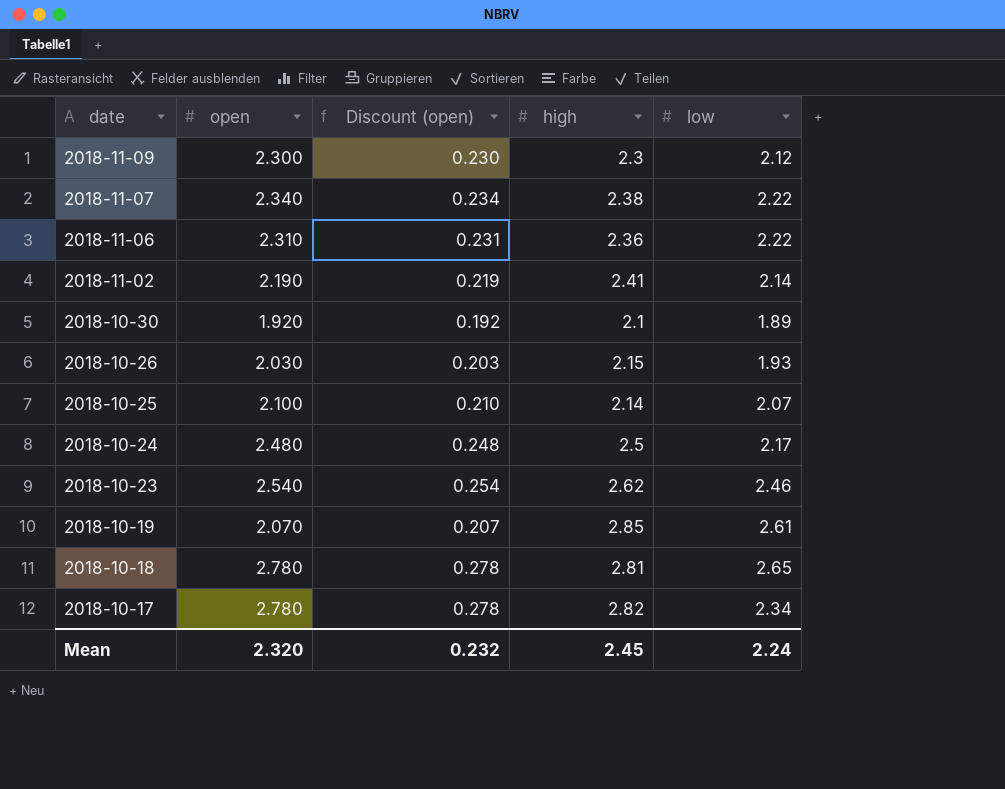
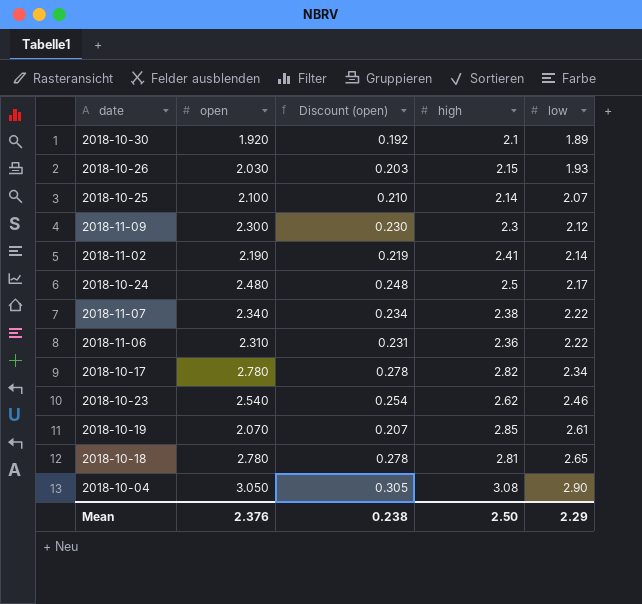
row order: date descending -> low ascending
row 2018-10-04: none -> 3.050 | 0.305 | 3.08 | 2.90
Mean | open: 2.320 -> 2.376
Mean | Discount (open): 0.232 -> 0.238
Mean | high: 2.45 -> 2.50
Mean | low: 2.24 -> 2.29

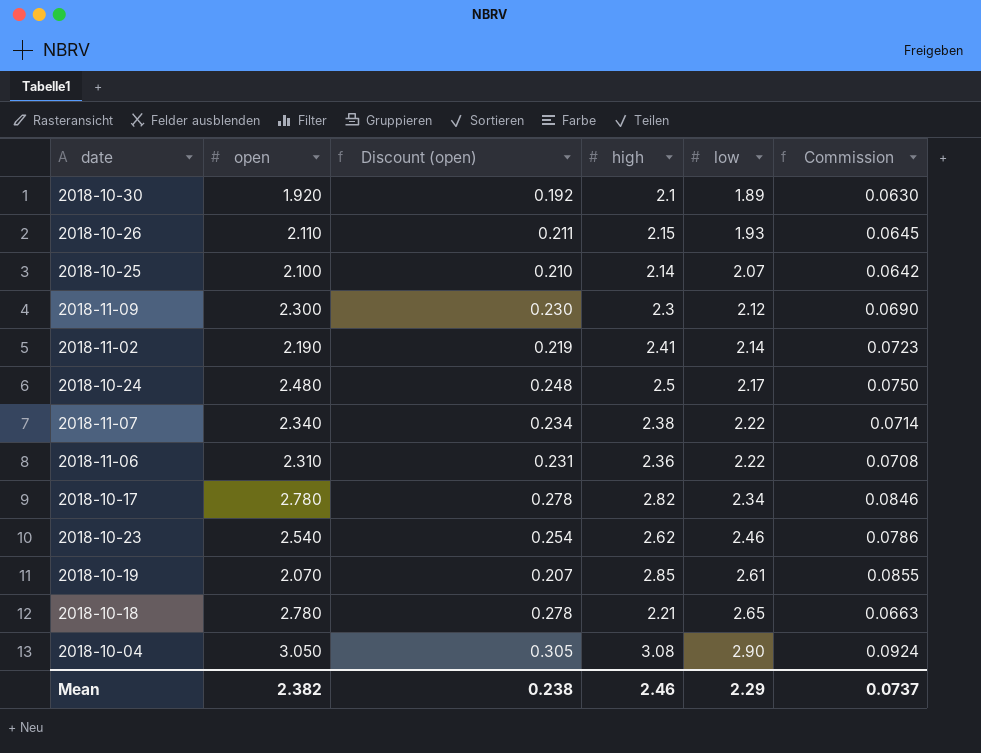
column Commission | formula: none -> [high] * 0.03
2018-10-26 | open: 2.030 -> 2.110
2018-10-26 | Discount (open): 0.203 -> 0.211
2018-10-18 | high: 2.81 -> 2.21
Mean | open: 2.376 -> 2.382
Mean | high: 2.50 -> 2.46

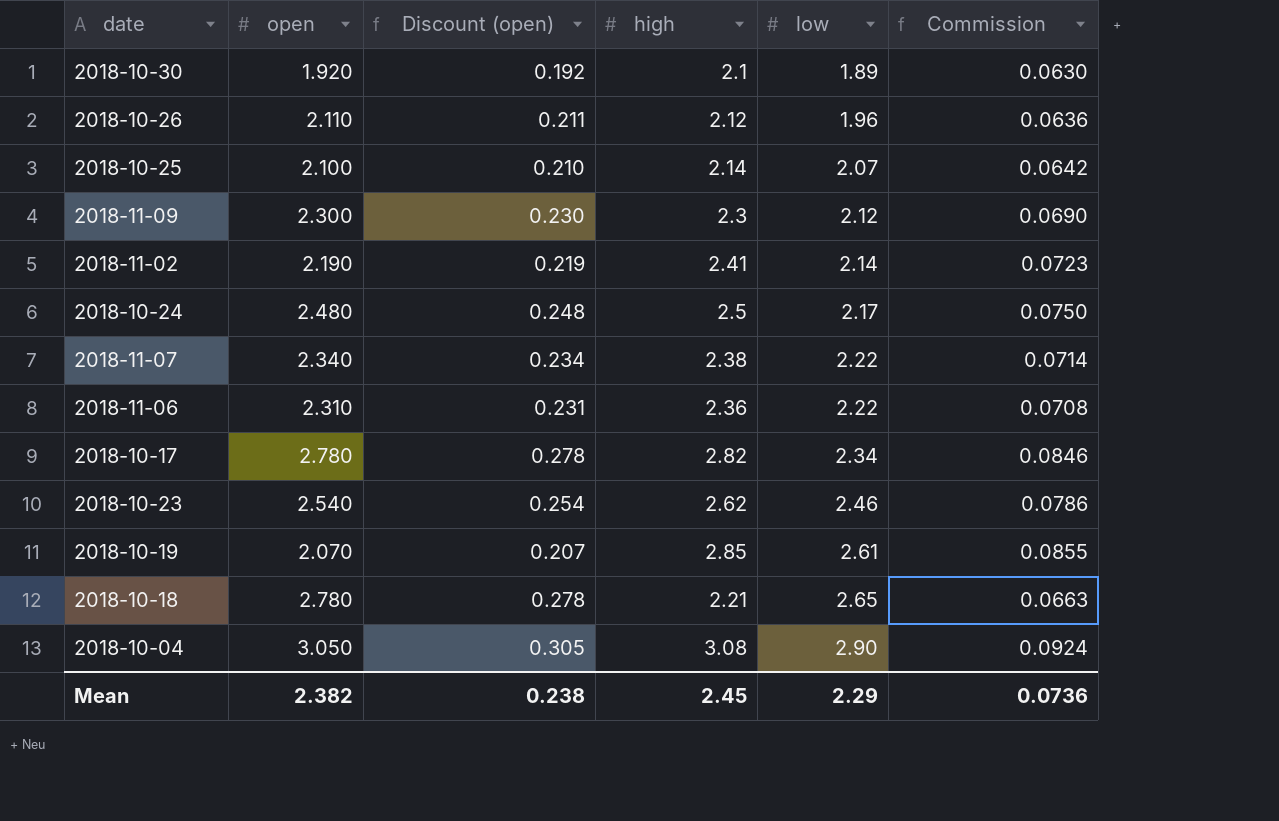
2018-10-26 | high: 2.15 -> 2.12
2018-10-26 | low: 1.93 -> 1.96
2018-10-26 | Commission: 0.0645 -> 0.0636
Mean | high: 2.46 -> 2.45
Mean | Commission: 0.0737 -> 0.0736

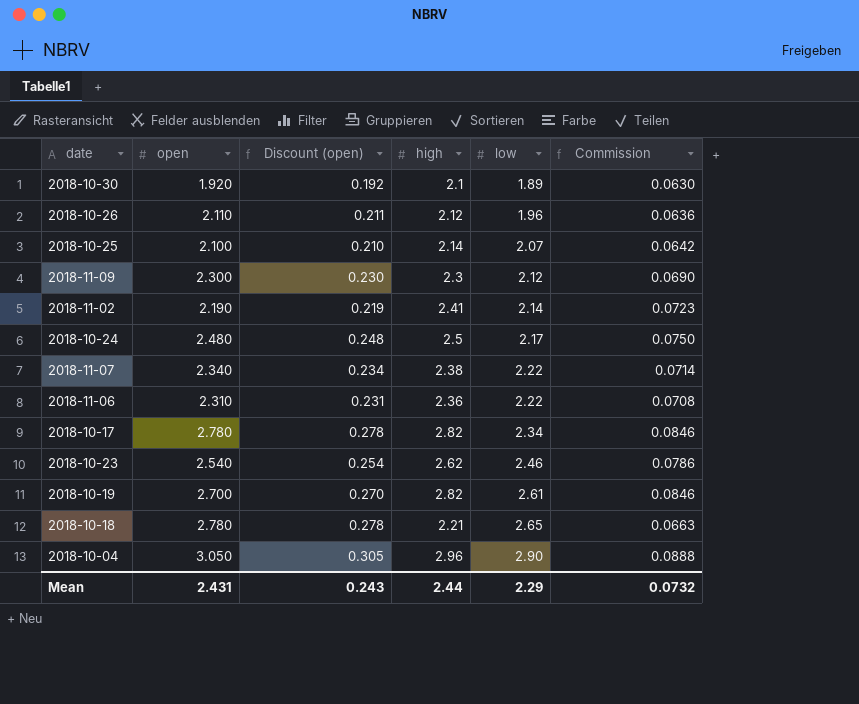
2018-10-19 | open: 2.070 -> 2.700
2018-10-19 | Discount (open): 0.207 -> 0.270
2018-10-19 | high: 2.85 -> 2.82
2018-10-19 | Commission: 0.0855 -> 0.0846
2018-10-04 | high: 3.08 -> 2.96
2018-10-04 | Commission: 0.0924 -> 0.0888
Mean | open: 2.382 -> 2.431
Mean | Discount (open): 0.238 -> 0.243
Mean | high: 2.45 -> 2.44
Mean | Commission: 0.0736 -> 0.0732

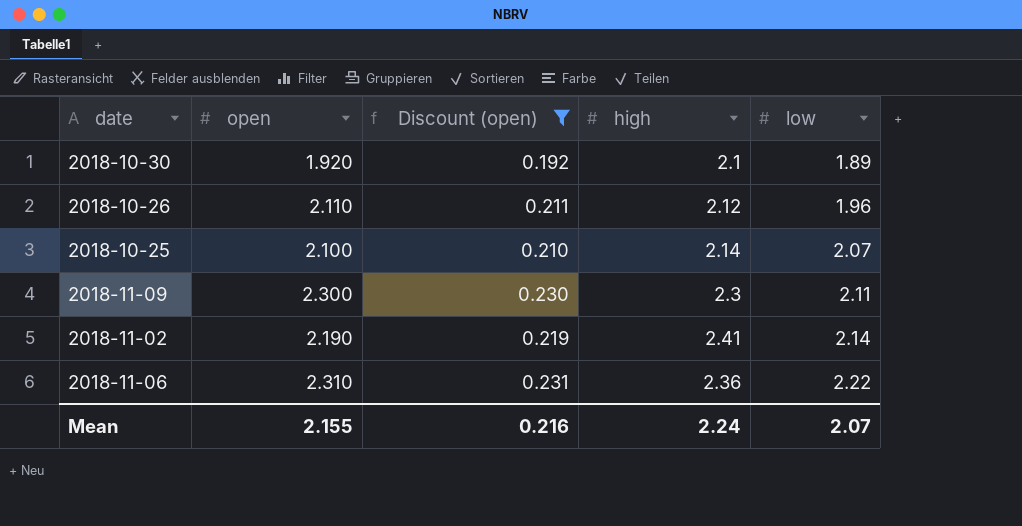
filter: none -> Discount (open) <= 0.231
column Commission | formula: [high] * 0.03 -> none
2018-11-09 | low: 2.12 -> 2.11
Mean | open: 2.431 -> 2.155
Mean | Discount (open): 0.243 -> 0.216
Mean | high: 2.44 -> 2.24
Mean | low: 2.29 -> 2.07

